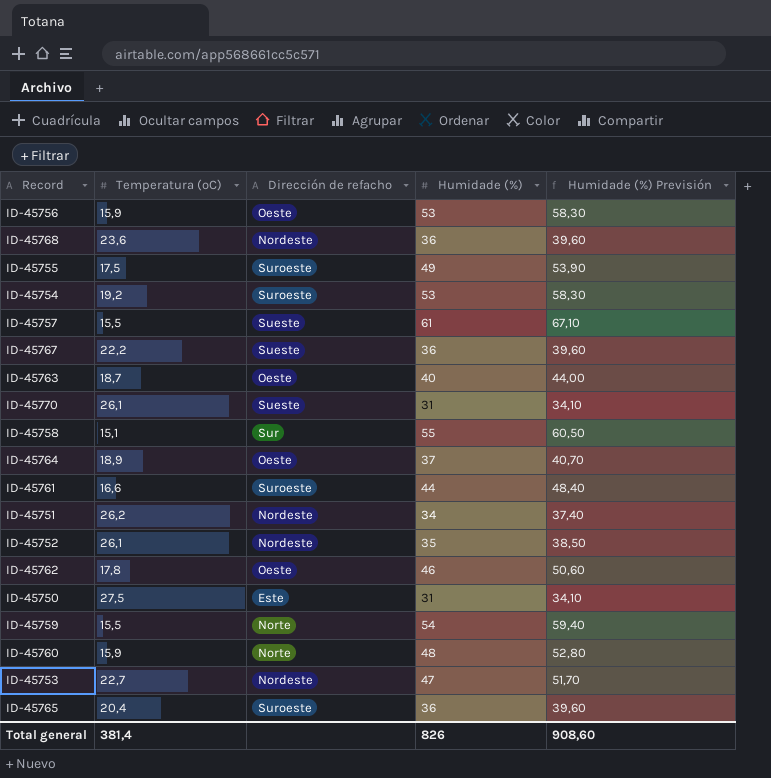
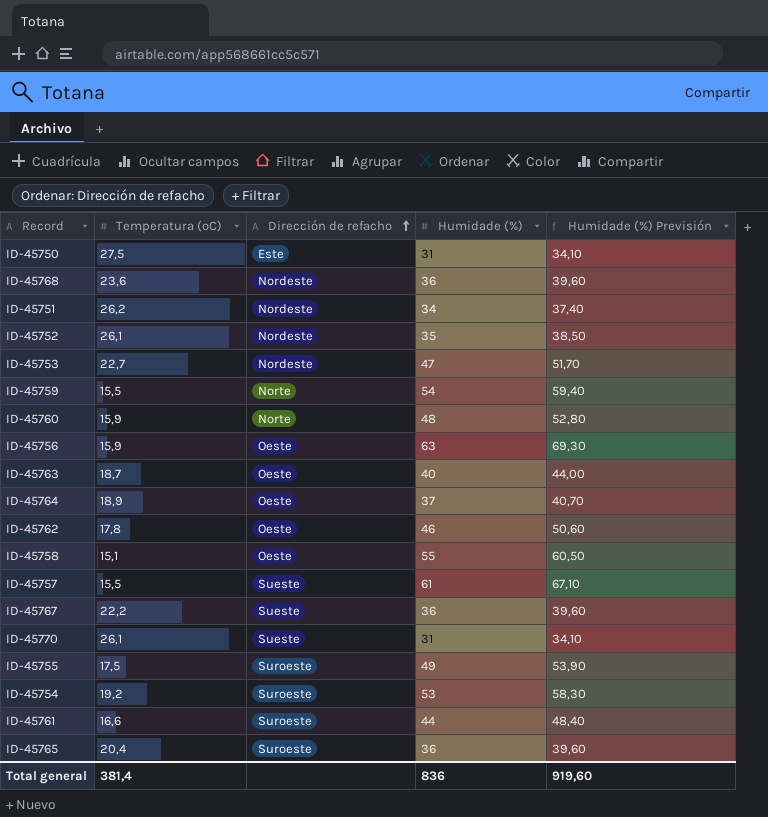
row order: none -> Dirección de refacho ascending
ID-45756 | Humidade (%): 53 -> 63
ID-45756 | Humidade (%) Previsión: 58,30 -> 69,30
ID-45758 | Dirección de refacho: Sur -> Oeste
Total general | Humidade (%): 826 -> 836
Total general | Humidade (%) Previsión: 908,60 -> 919,60

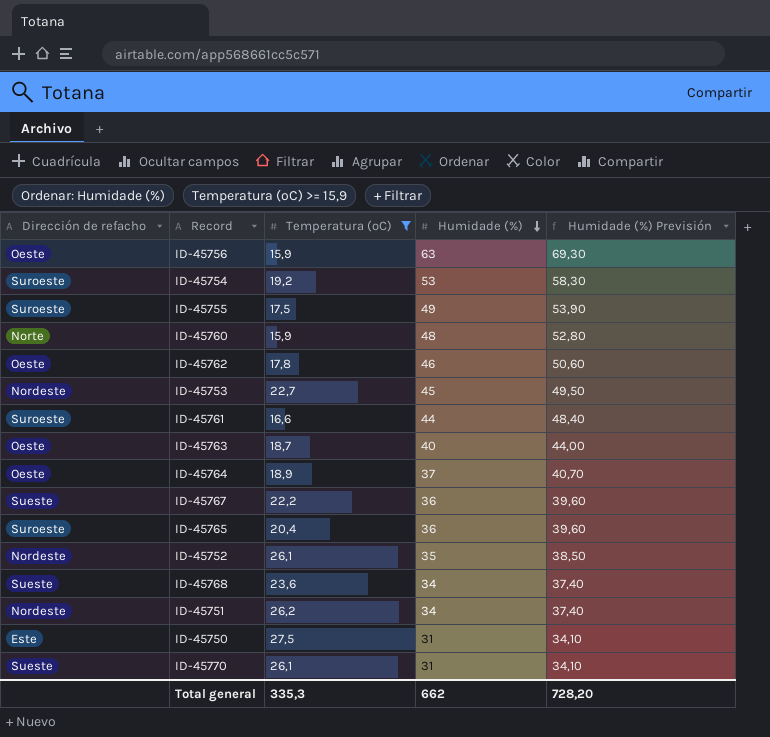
filter: none -> Temperatura (ºC) >= 15,9
row order: Dirección de refacho ascending -> Humidade (%) descending
column Dirección de refacho | position: 3 -> 1
ID-45753 | Humidade (%): 47 -> 45
ID-45753 | Humidade (%) Previsión: 51,70 -> 49,50
ID-45768 | Dirección de refacho: Nordeste -> Sueste
ID-45768 | Humidade (%): 36 -> 34
ID-45768 | Humidade (%) Previsión: 39,60 -> 37,40
Total general | Temperatura (ºC): 381,4 -> 335,3
Total general | Humidade (%): 836 -> 662
Total general | Humidade (%) Previsión: 919,60 -> 728,20

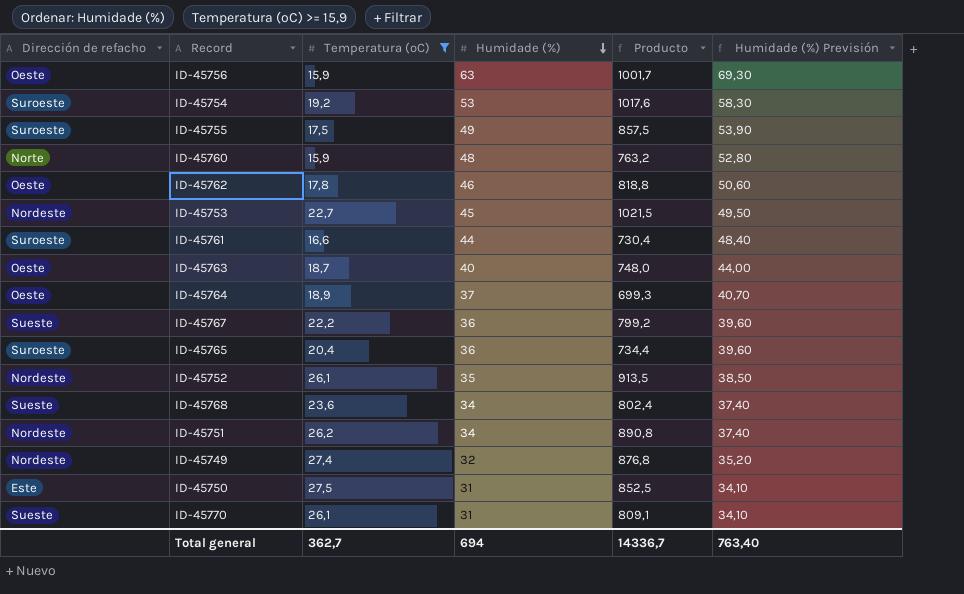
column Producto | formula: none -> [Temperatura (ºC)] * [Humidade (%)]
row ID-45749: none -> Nordeste | 27,4 | 32 | 876,8 | 35,20
Total general | Temperatura (ºC): 335,3 -> 362,7
Total general | Humidade (%): 662 -> 694
Total general | Humidade (%) Previsión: 728,20 -> 763,40

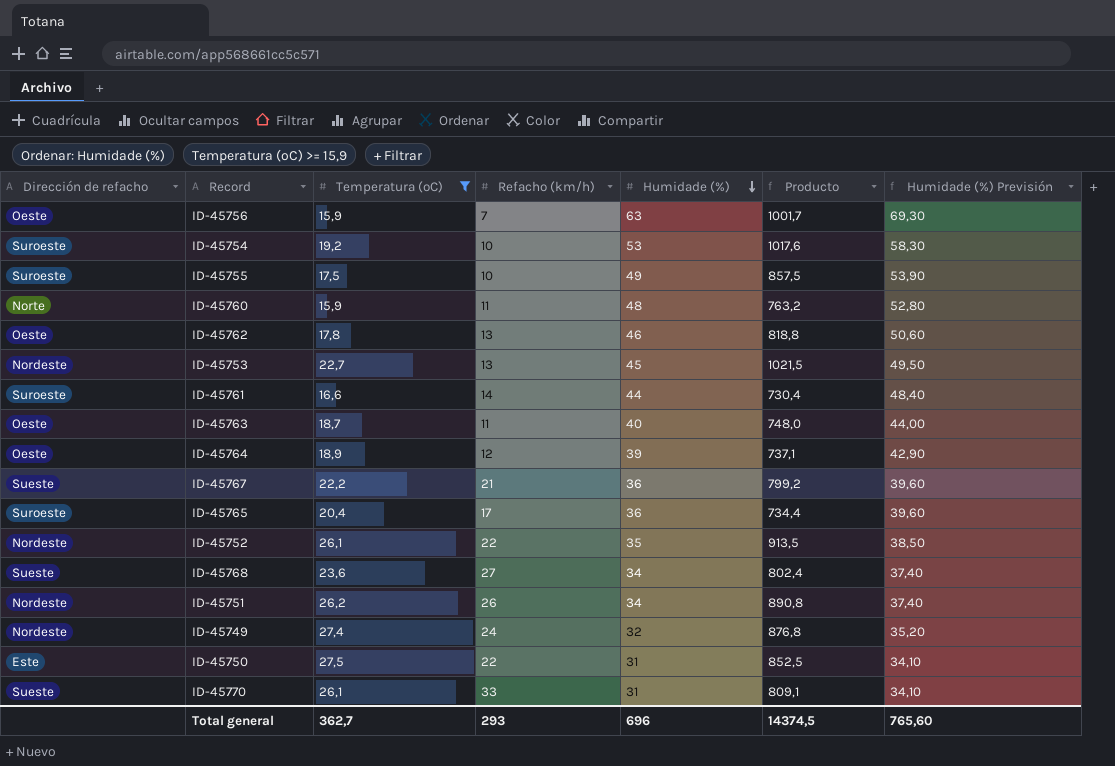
column Refacho (km/h) | position: none -> 4
ID-45764 | Humidade (%): 37 -> 39
ID-45764 | Producto: 699,3 -> 737,1
ID-45764 | Humidade (%) Previsión: 40,70 -> 42,90
Total general | Humidade (%): 694 -> 696
Total general | Producto: 14336,7 -> 14374,5
Total general | Humidade (%) Previsión: 763,40 -> 765,60

